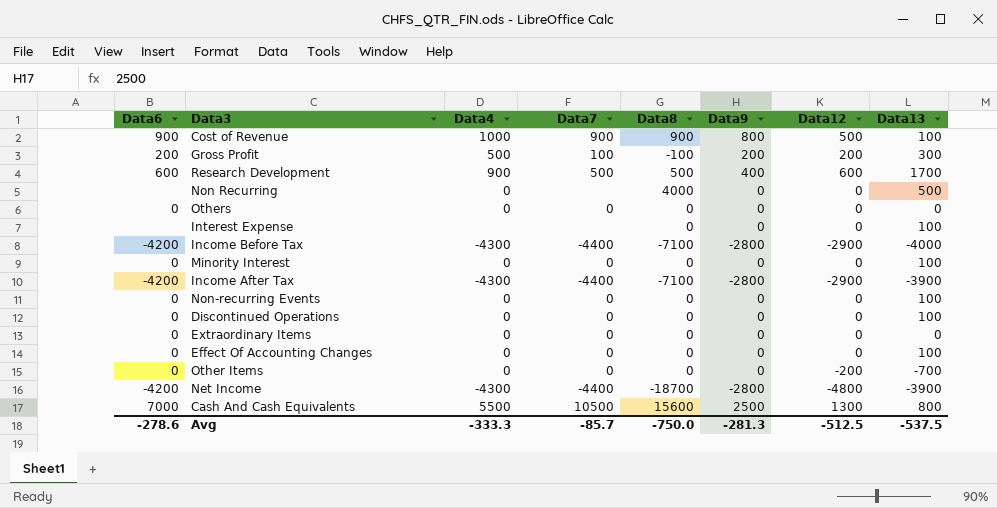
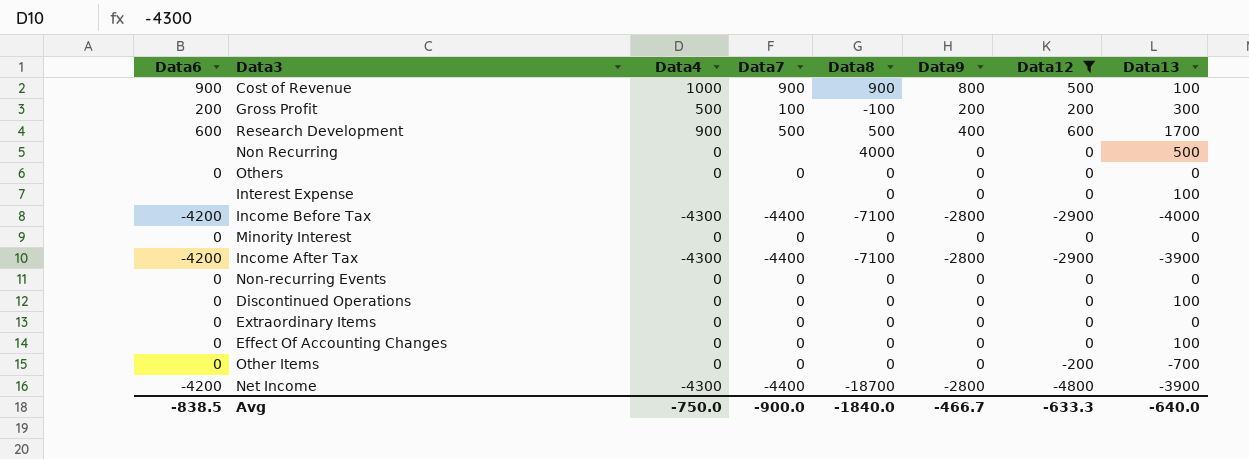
filter: none -> Data12 != 1300
Minority Interest | Data13: 100 -> 0
Non-recurring Events | Data13: 100 -> 0
Avg | Data6: -278.6 -> -838.5
Avg | Data4: -333.3 -> -750.0
Avg | Data7: -85.7 -> -900.0
Avg | Data8: -750.0 -> -1840.0
Avg | Data9: -281.3 -> -466.7
Avg | Data12: -512.5 -> -633.3
Avg | Data13: -537.5 -> -640.0

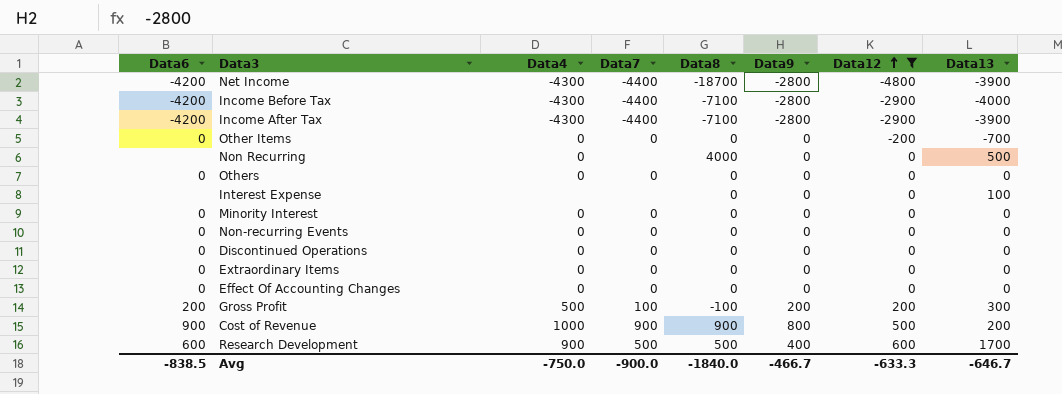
row order: none -> Data12 ascending
Discontinued Operations | Data13: 100 -> 0
Effect Of Accounting Changes | Data13: 100 -> 0
Cost of Revenue | Data13: 100 -> 200
Avg | Data13: -640.0 -> -646.7

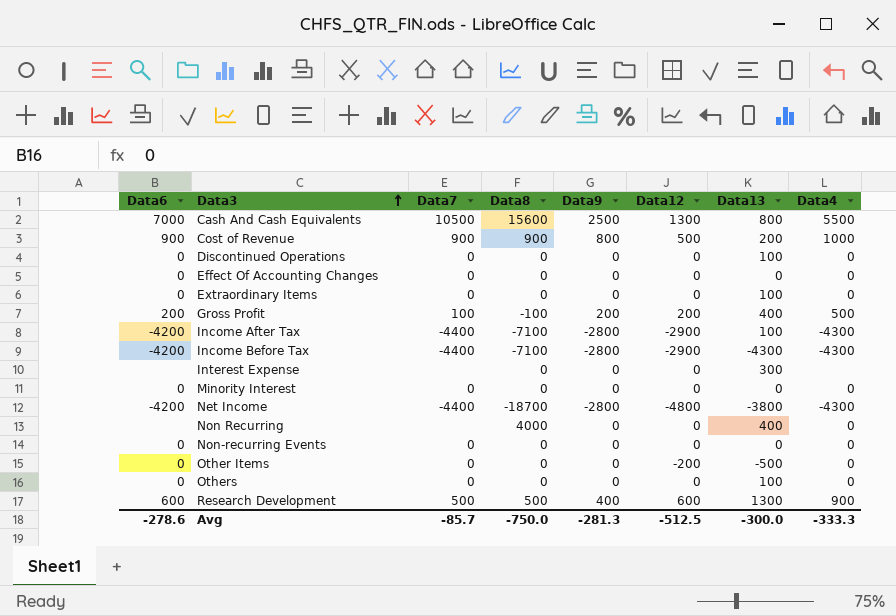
filter: Data12 != 1300 -> none
row order: Data12 ascending -> Data3 ascending
column Data4 | position: 3 -> 8
Discontinued Operations | Data13: 0 -> 100
Extraordinary Items | Data13: 0 -> 100
Gross Profit | Data13: 300 -> 400
Income After Tax | Data13: -3900 -> 100
Income Before Tax | Data13: -4000 -> -4300
Interest Expense | Data13: 100 -> 300
Net Income | Data13: -3900 -> -3800
Non Recurring | Data13: 500 -> 400
Other Items | Data13: -700 -> -500
Others | Data13: 0 -> 100
Research Development | Data13: 1700 -> 1300
Avg | Data6: -838.5 -> -278.6
Avg | Data7: -900.0 -> -85.7
Avg | Data8: -1840.0 -> -750.0
Avg | Data9: -466.7 -> -281.3
Avg | Data12: -633.3 -> -512.5
Avg | Data13: -646.7 -> -300.0
Avg | Data4: -750.0 -> -333.3

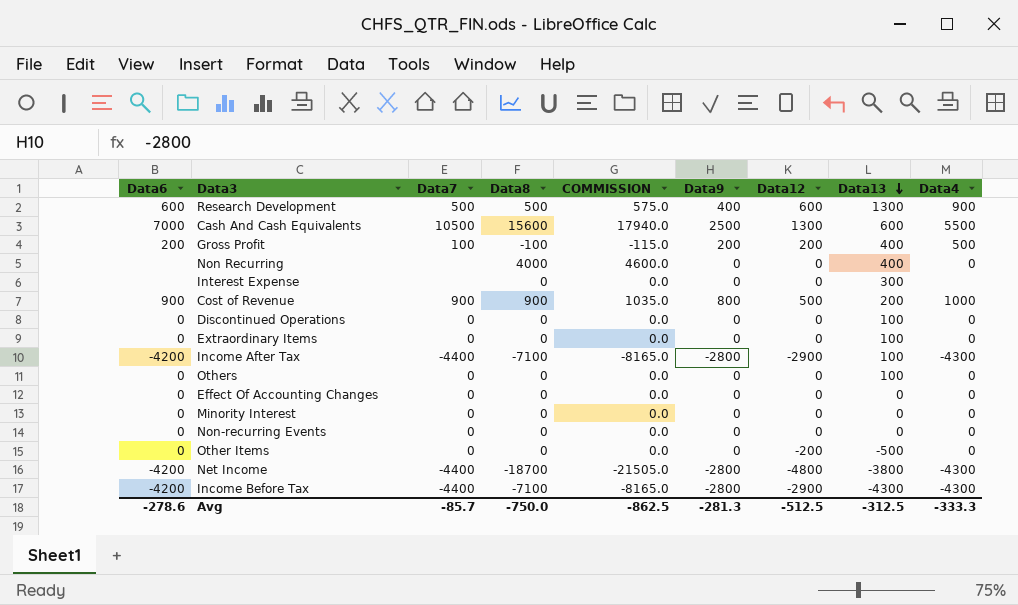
row order: Data3 ascending -> Data13 descending
column COMMISSION | formula: none -> [Data8] * 1.15
Cash And Cash Equivalents | Data13: 800 -> 600
Avg | Data13: -300.0 -> -312.5

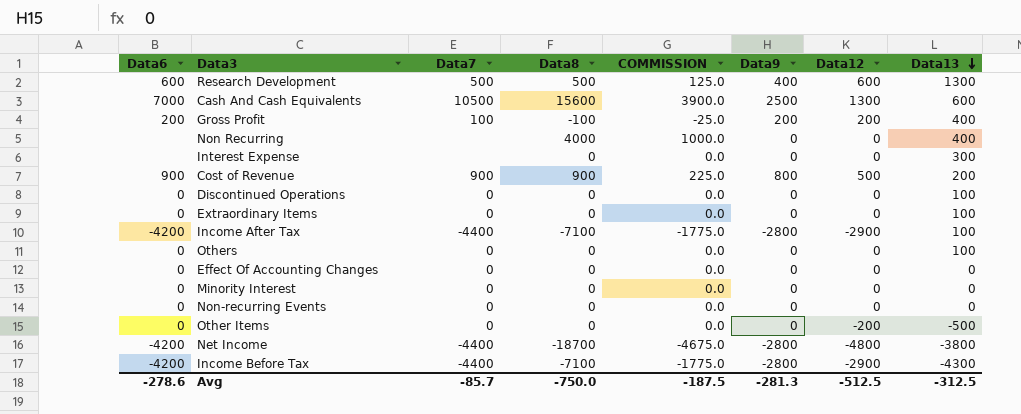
column Data4 | position: 9 -> none
column COMMISSION | formula: [Data8] * 1.15 -> [Data8] * 0.25
Avg | COMMISSION: -862.5 -> -187.5

